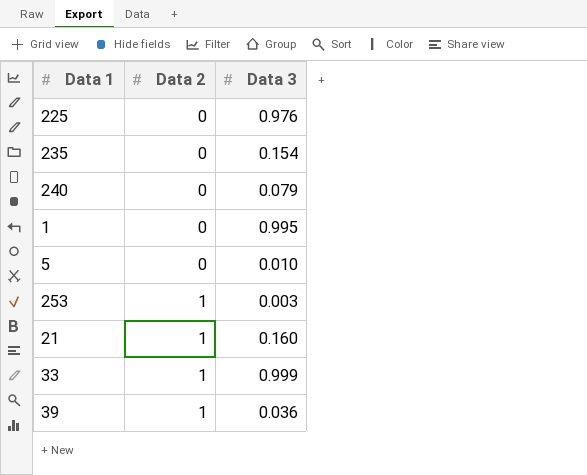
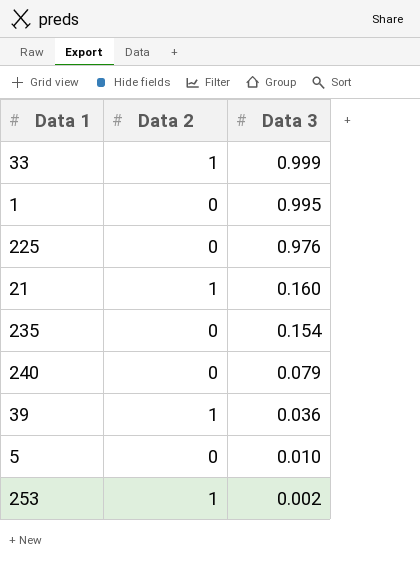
row order: Data 2 ascending -> Data 3 descending
253 | Data 3: 0.003 -> 0.002

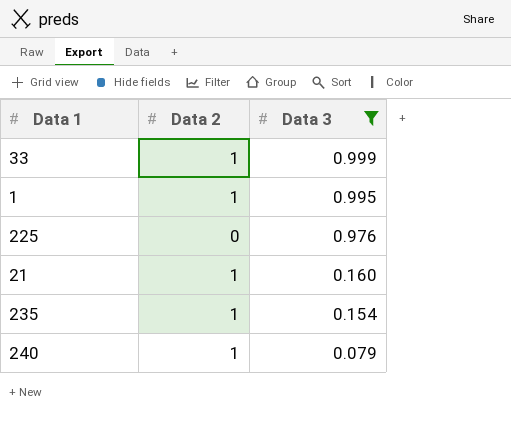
filter: none -> Data 3 >= 0.079
1 | Data 2: 0 -> 1
235 | Data 2: 0 -> 1
240 | Data 2: 0 -> 1

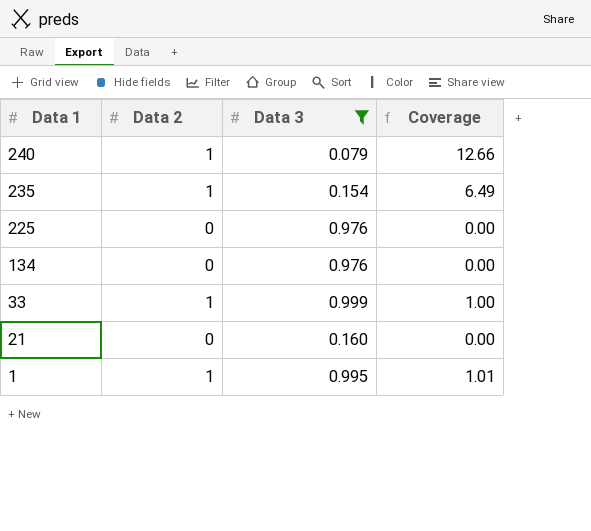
row order: Data 3 descending -> Data 1 descending
column Coverage | formula: none -> [Data 2] / [Data 3]
row 134: none -> 0 | 0.976 | 0.00
21 | Data 2: 1 -> 0

